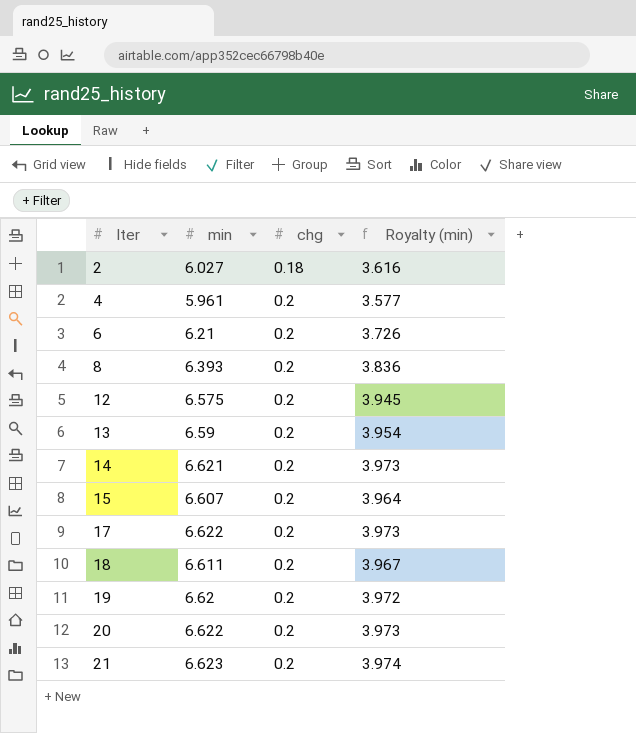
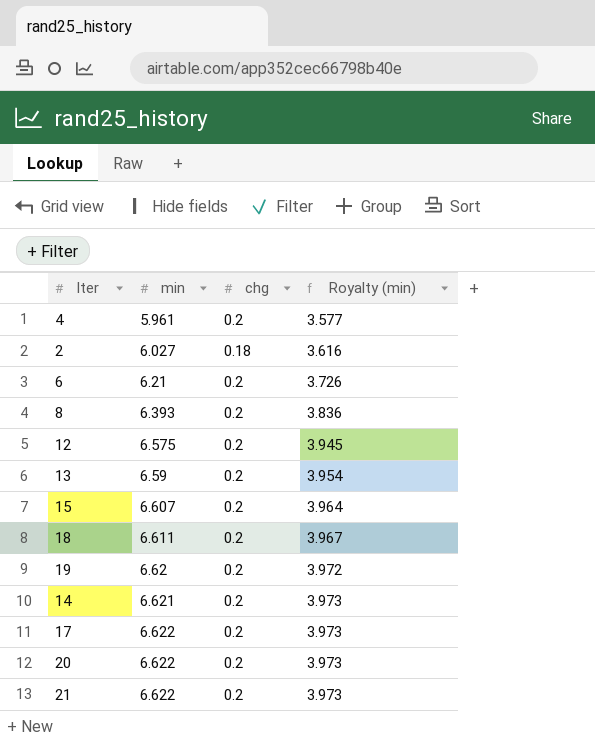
row order: Iter ascending -> min ascending
21 | min: 6.623 -> 6.622
21 | Royalty (min): 3.974 -> 3.973

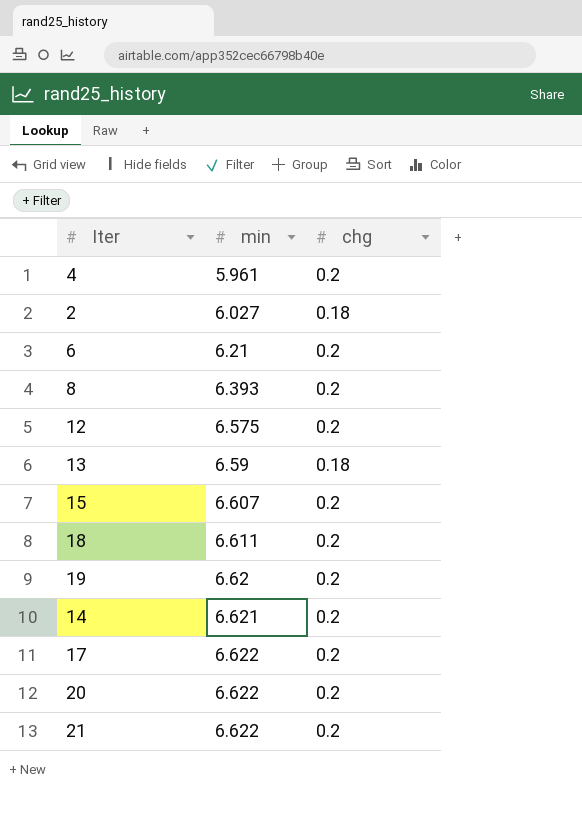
column Royalty (min) | formula: [min] * 0.6 -> none
13 | chg: 0.2 -> 0.18

